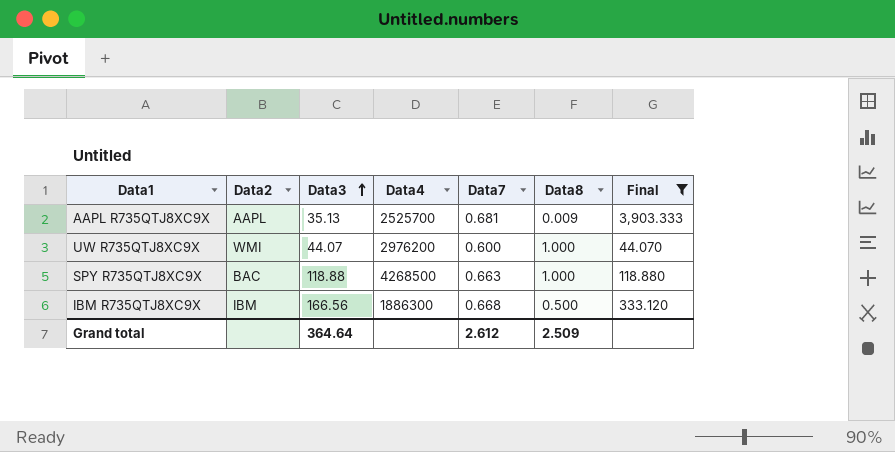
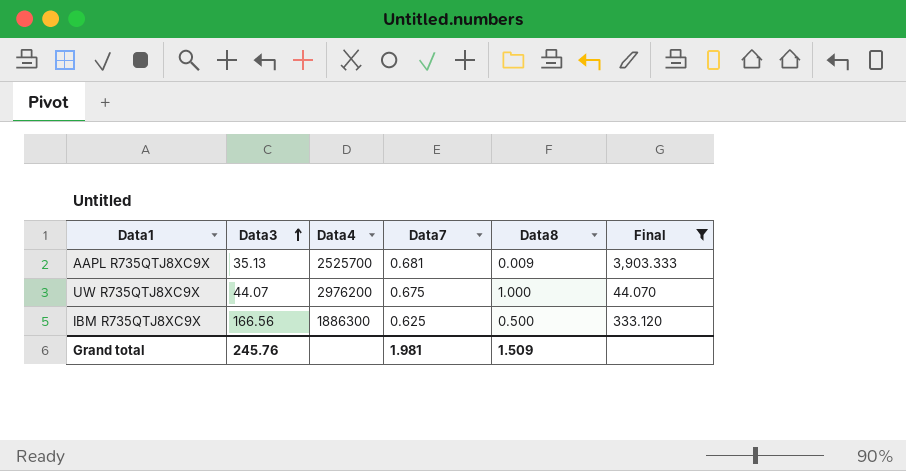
column Data2 | position: 2 -> none
row SPY R735QTJ8XC9X: BAC | 118.88 | 4268500 | 0.663 | 1.000 | 118.880 -> none
UW R735QTJ8XC9X | Data7: 0.600 -> 0.675
IBM R735QTJ8XC9X | Data7: 0.668 -> 0.625
Grand total | Data3: 364.64 -> 245.76
Grand total | Data7: 2.612 -> 1.981
Grand total | Data8: 2.509 -> 1.509

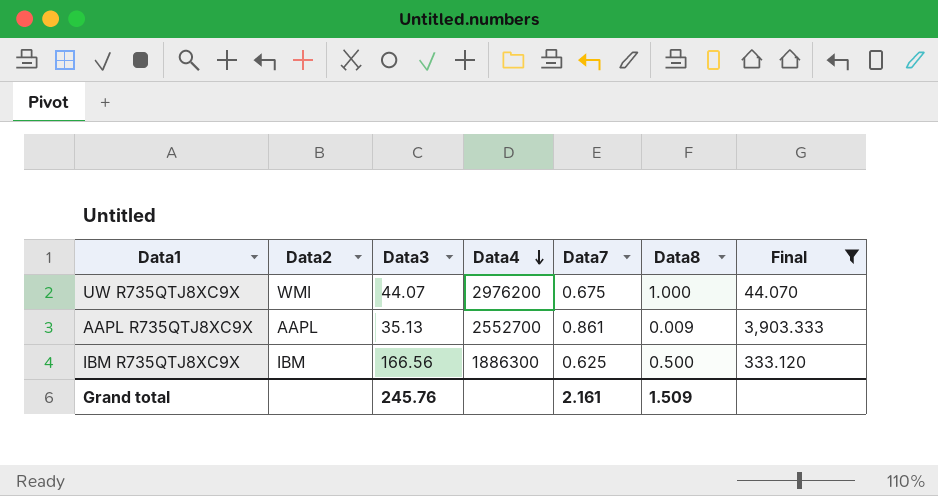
row order: Data3 ascending -> Data4 descending
column Data2 | position: none -> 2
AAPL R735QTJ8XC9X | Data4: 2525700 -> 2552700
AAPL R735QTJ8XC9X | Data7: 0.681 -> 0.861
Grand total | Data7: 1.981 -> 2.161

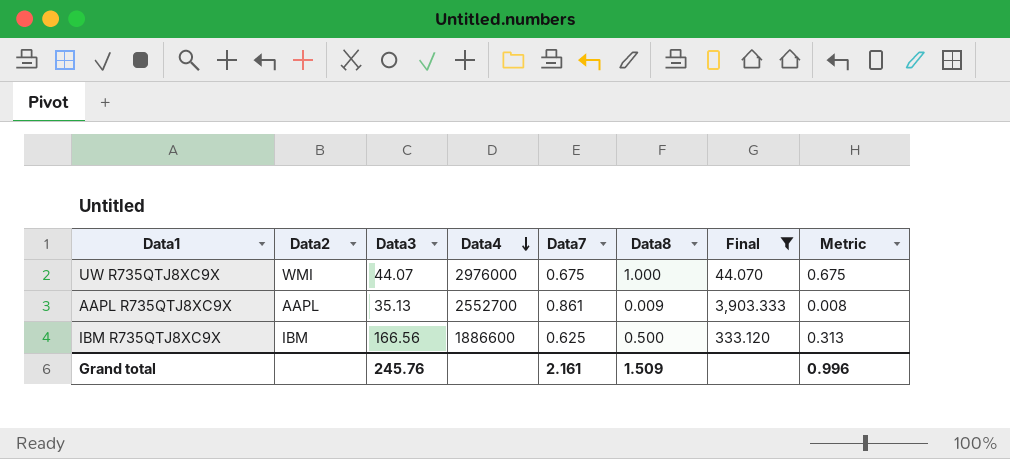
column Metric | formula: none -> [Data7] * [Data8]
UW R735QTJ8XC9X | Data4: 2976200 -> 2976000
IBM R735QTJ8XC9X | Data4: 1886300 -> 1886600

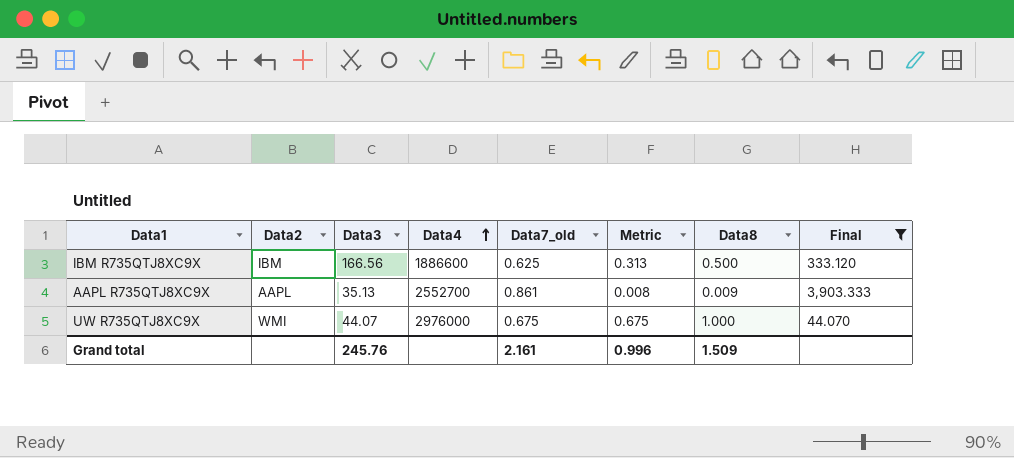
row order: Data4 descending -> Data4 ascending
column name: Data7 -> Data7_old
column Metric | position: 8 -> 6

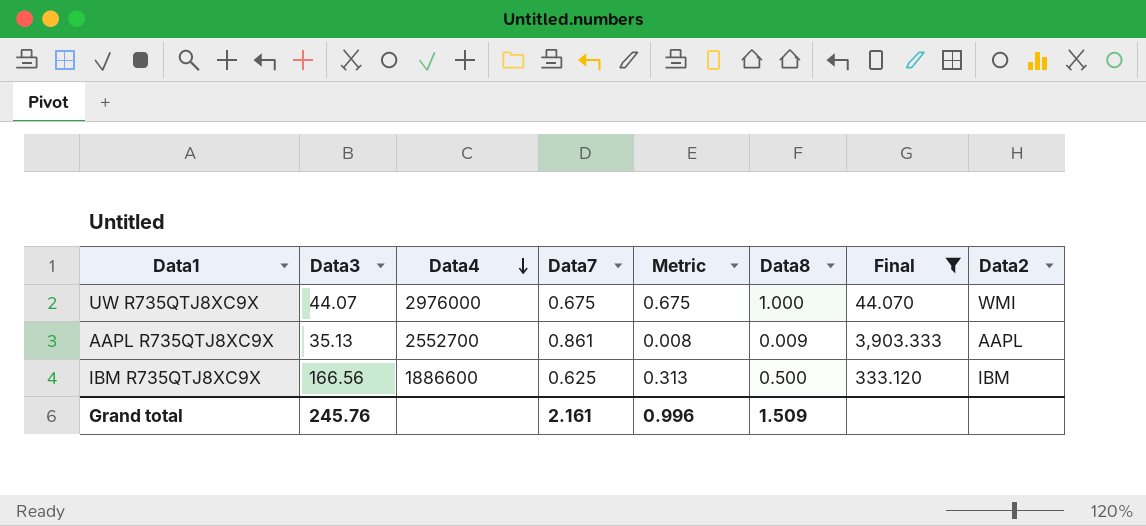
row order: Data4 ascending -> Data4 descending
column name: Data7_old -> Data7
column Data2 | position: 2 -> 8

